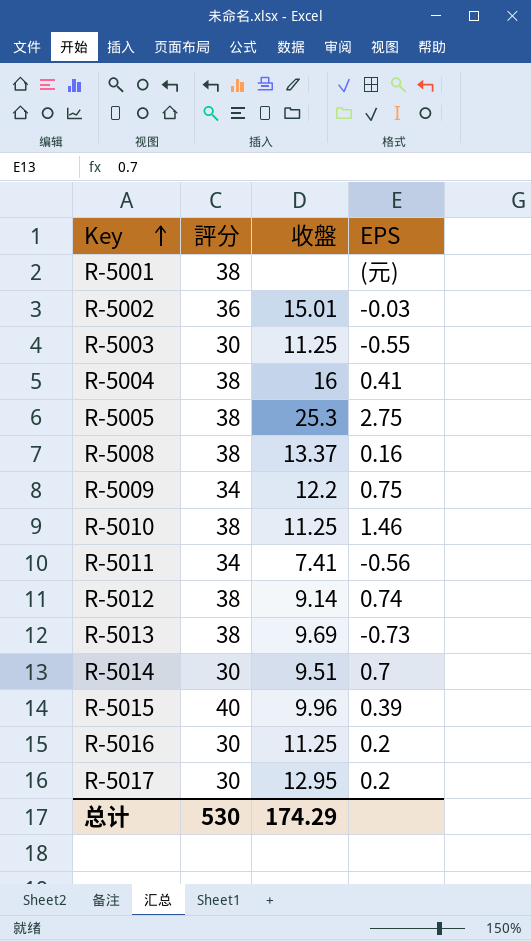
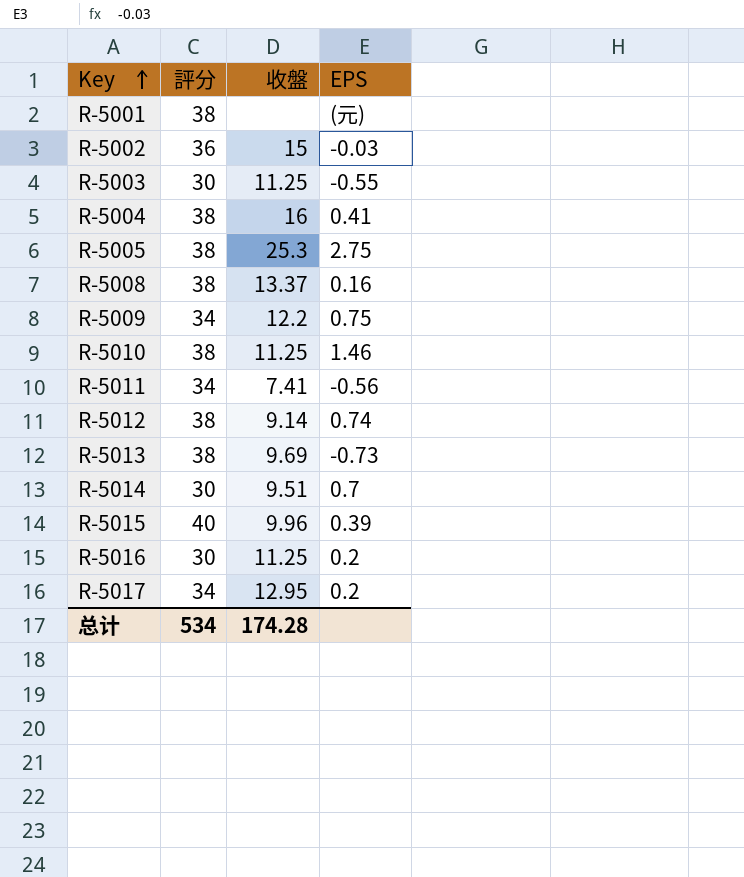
R-5002 | 收盤: 15.01 -> 15
R-5017 | 評分: 30 -> 34
总计 | 評分: 530 -> 534
总计 | 收盤: 174.29 -> 174.28

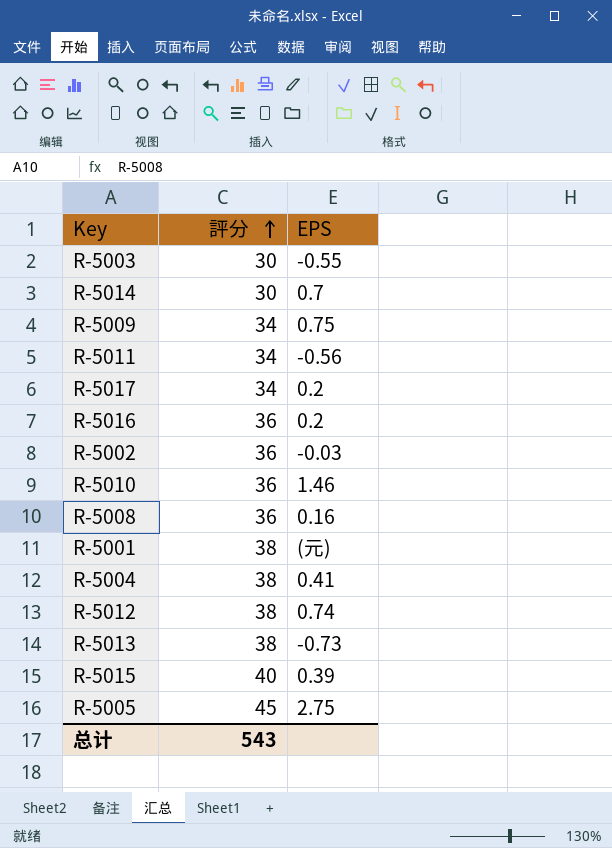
row order: Key ascending -> 評分 ascending
column 收盤 | position: 3 -> none
R-5016 | 評分: 30 -> 36
R-5010 | 評分: 38 -> 36
R-5008 | 評分: 38 -> 36
R-5005 | 評分: 38 -> 45
总计 | 評分: 534 -> 543

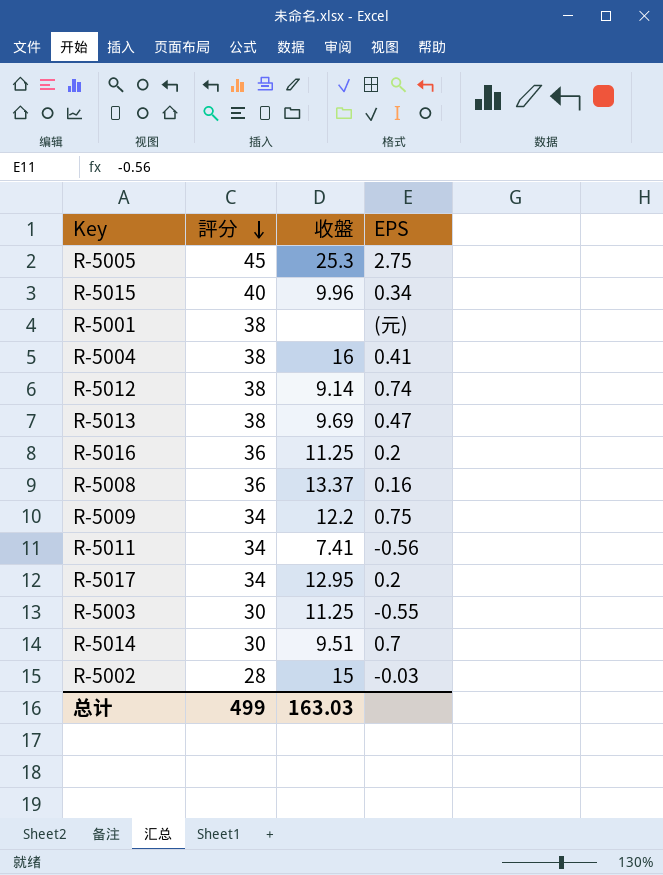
row order: 評分 ascending -> 評分 descending
column 收盤 | position: none -> 3
row R-5010: 36 | 1.46 -> none
R-5015 | EPS: 0.39 -> 0.34
R-5013 | EPS: -0.73 -> 0.47
R-5002 | 評分: 36 -> 28
总计 | 評分: 543 -> 499

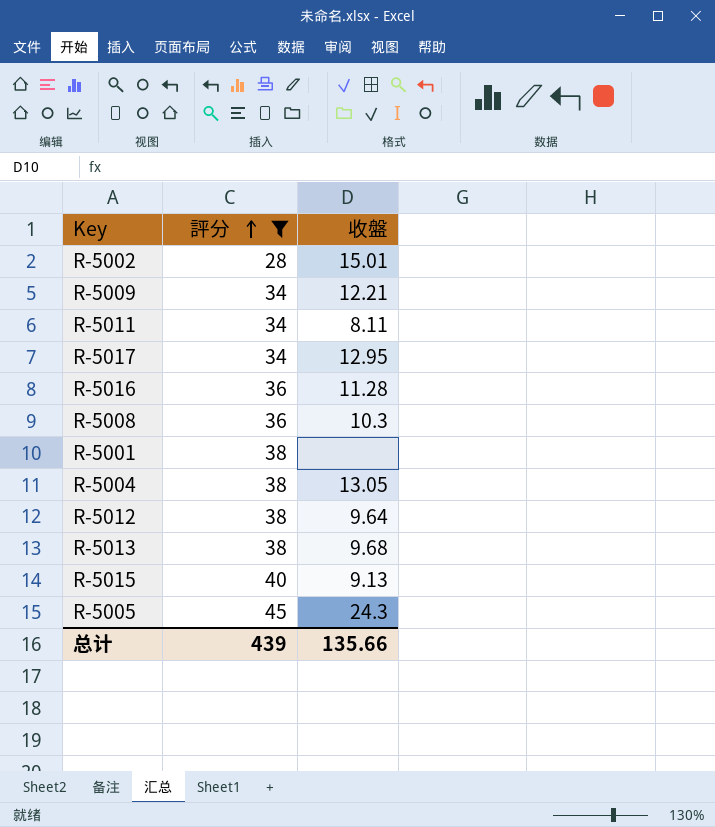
filter: none -> 評分 != 30
row order: 評分 descending -> 評分 ascending
column EPS | position: 4 -> none
R-5002 | 收盤: 15 -> 15.01
R-5009 | 收盤: 12.2 -> 12.21
R-5011 | 收盤: 7.41 -> 8.11
R-5016 | 收盤: 11.25 -> 11.28
R-5008 | 收盤: 13.37 -> 10.3
R-5004 | 收盤: 16 -> 13.05
R-5012 | 收盤: 9.14 -> 9.64
R-5013 | 收盤: 9.69 -> 9.68
R-5015 | 收盤: 9.96 -> 9.13
R-5005 | 收盤: 25.3 -> 24.3
总计 | 評分: 499 -> 439
总计 | 收盤: 163.03 -> 135.66

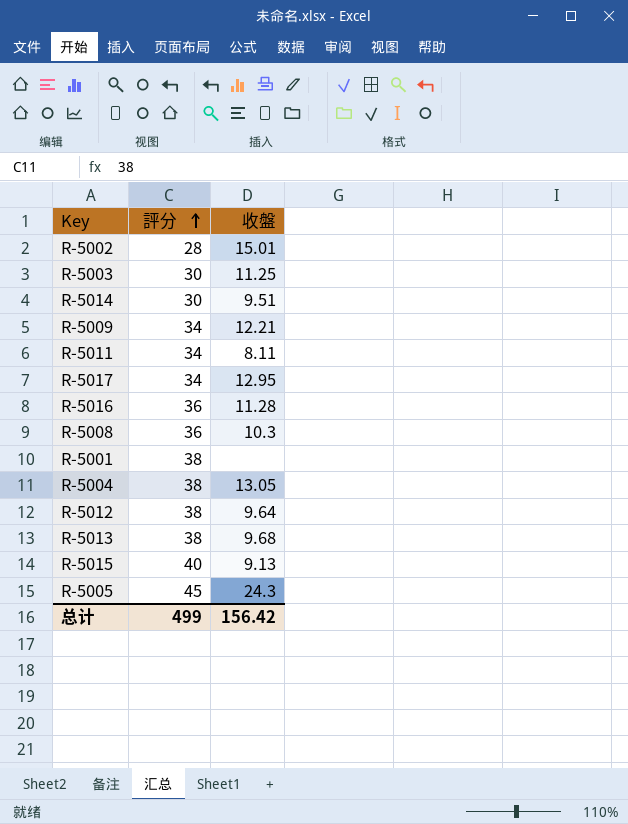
filter: 評分 != 30 -> none
总计 | 評分: 439 -> 499
总计 | 收盤: 135.66 -> 156.42

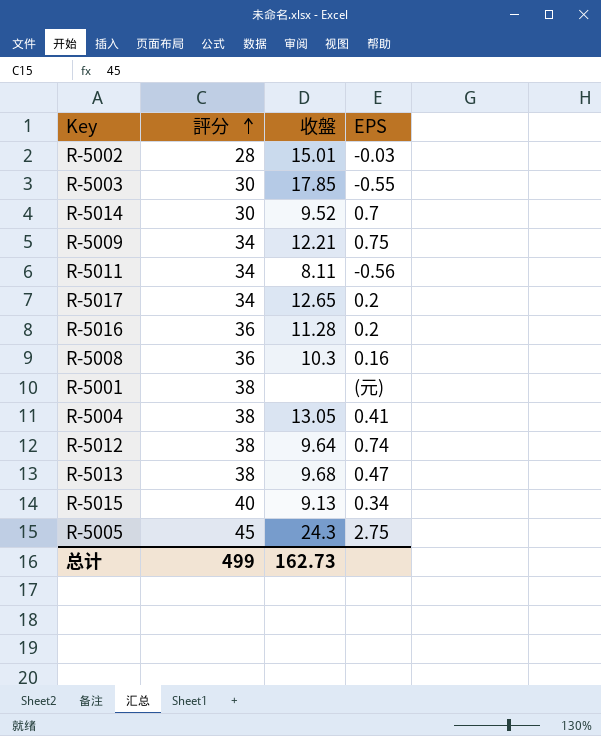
column EPS | position: none -> 4
R-5003 | 收盤: 11.25 -> 17.85
R-5014 | 收盤: 9.51 -> 9.52
R-5017 | 收盤: 12.95 -> 12.65
总计 | 收盤: 156.42 -> 162.73

